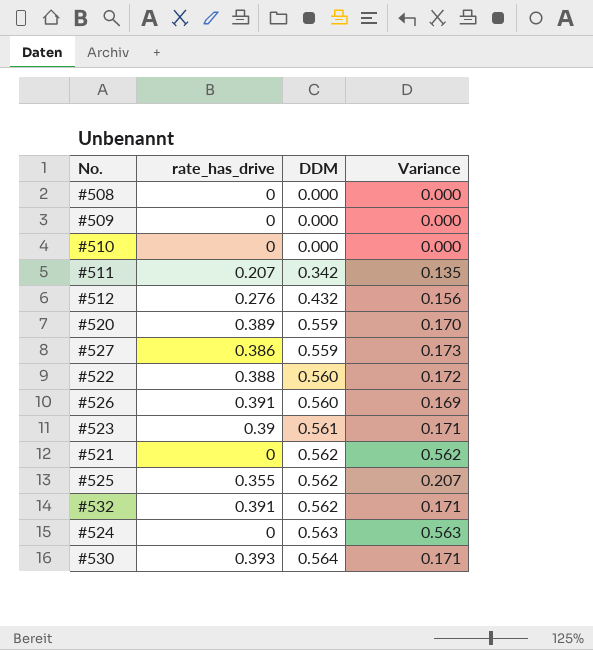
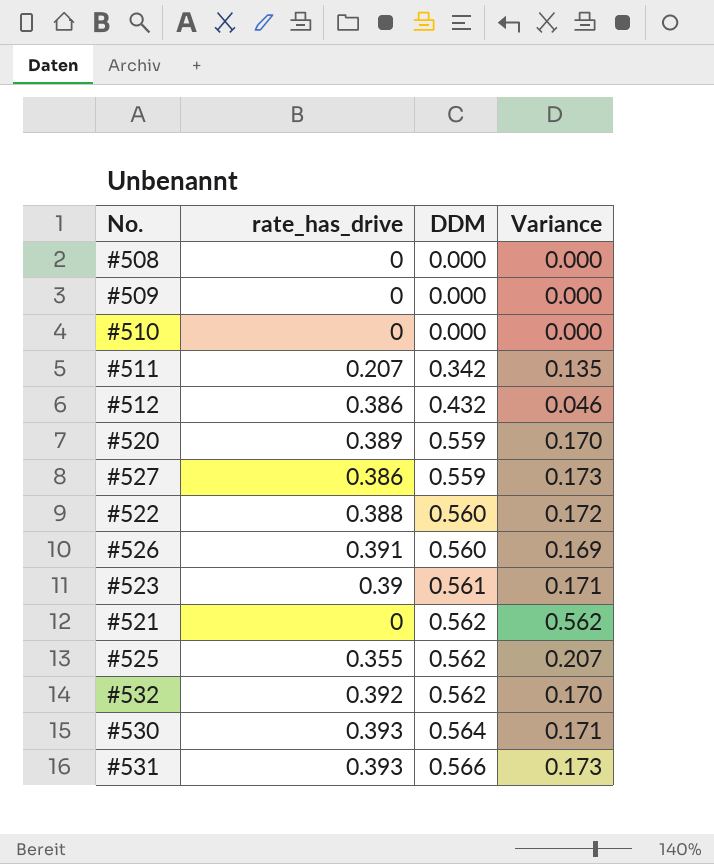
row #524: 0 | 0.563 | 0.563 -> none
#512 | rate_has_drive: 0.276 -> 0.386
#512 | Variance: 0.156 -> 0.046
#532 | rate_has_drive: 0.391 -> 0.392
#532 | Variance: 0.171 -> 0.170
row #531: none -> 0.393 | 0.566 | 0.173

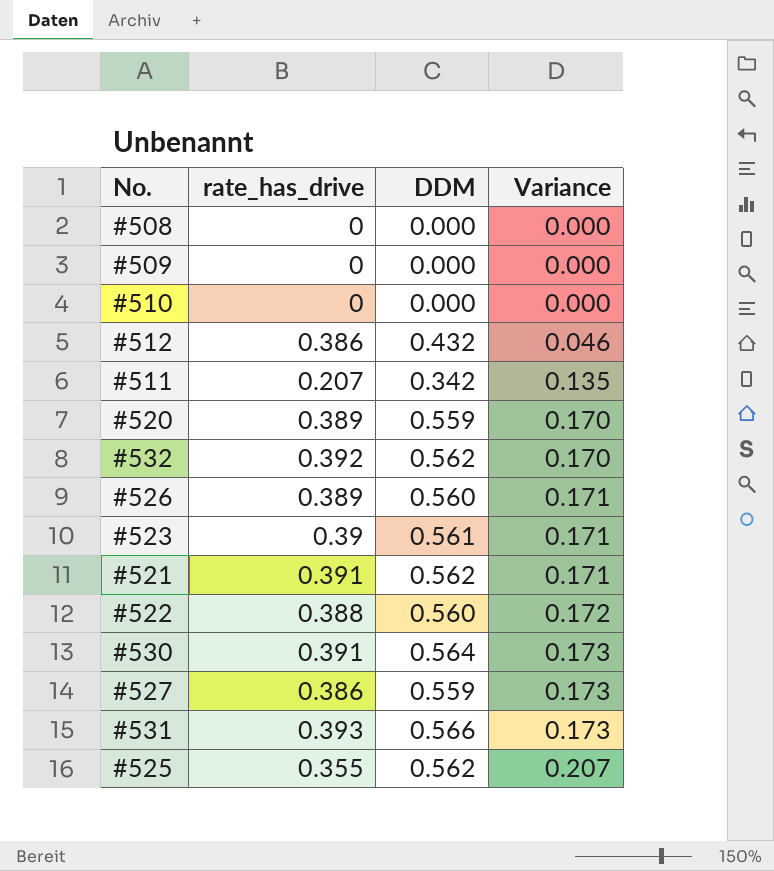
row order: DDM ascending -> Variance ascending
#526 | rate_has_drive: 0.391 -> 0.389
#526 | Variance: 0.169 -> 0.171
#521 | rate_has_drive: 0 -> 0.391
#521 | Variance: 0.562 -> 0.171
#530 | rate_has_drive: 0.393 -> 0.391
#530 | Variance: 0.171 -> 0.173

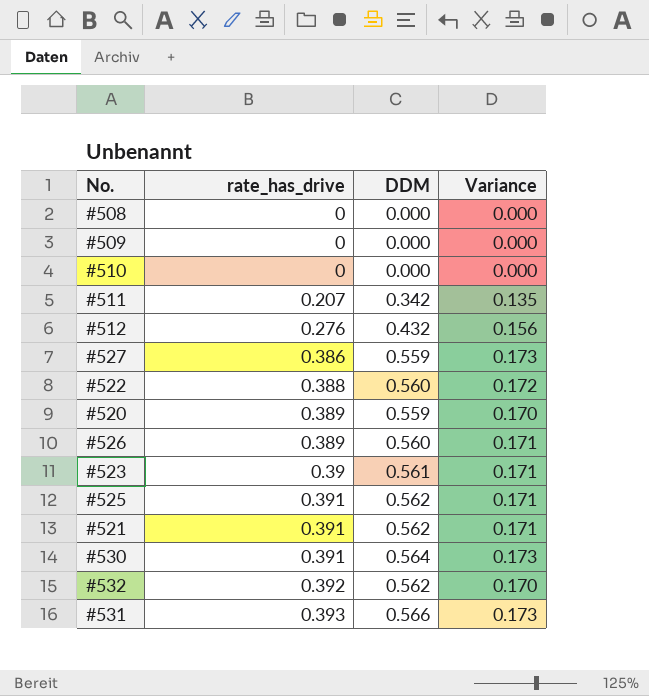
row order: Variance ascending -> rate_has_drive ascending
#512 | rate_has_drive: 0.386 -> 0.276
#512 | Variance: 0.046 -> 0.156
#525 | rate_has_drive: 0.355 -> 0.391
#525 | Variance: 0.207 -> 0.171

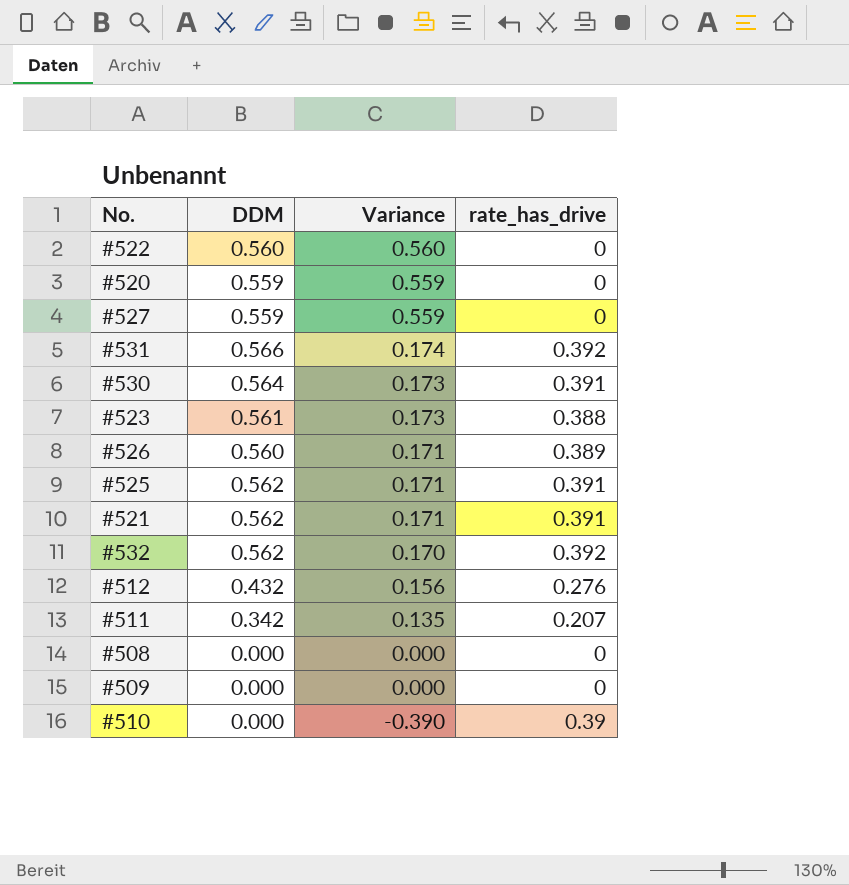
row order: rate_has_drive ascending -> Variance descending
column rate_has_drive | position: 2 -> 4
#522 | Variance: 0.172 -> 0.560
#522 | rate_has_drive: 0.388 -> 0
#520 | Variance: 0.170 -> 0.559
#520 | rate_has_drive: 0.389 -> 0
#527 | Variance: 0.173 -> 0.559
#527 | rate_has_drive: 0.386 -> 0
#531 | Variance: 0.173 -> 0.174
#531 | rate_has_drive: 0.393 -> 0.392
#523 | Variance: 0.171 -> 0.173
#523 | rate_has_drive: 0.39 -> 0.388
#510 | Variance: 0.000 -> -0.390
#510 | rate_has_drive: 0 -> 0.39

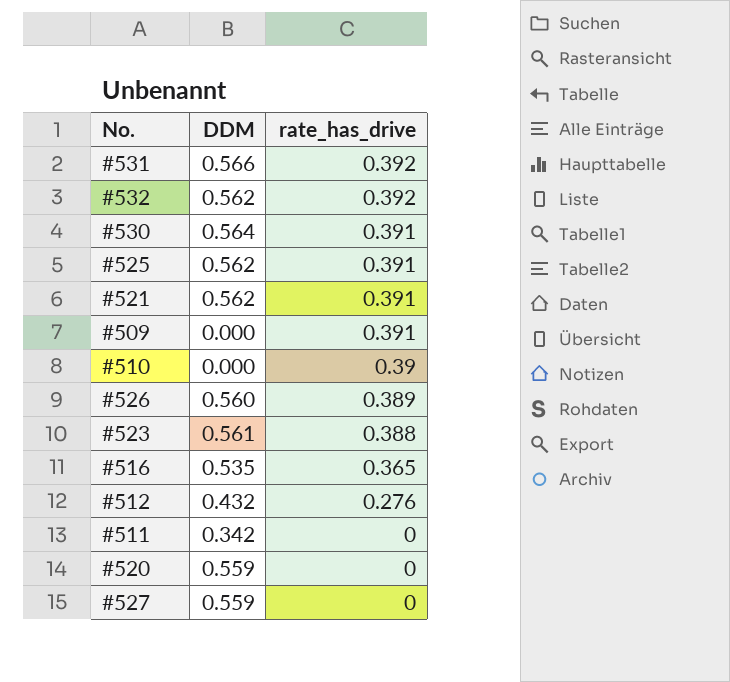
row order: Variance descending -> rate_has_drive descending
column Variance | formula: [DDM] - [rate_has_drive] -> none
row #522: 0.560 | 0.560 | 0 -> none
row #508: 0.000 | 0.000 | 0 -> none
#509 | rate_has_drive: 0 -> 0.391
row #516: none -> 0.535 | 0.365
#511 | rate_has_drive: 0.207 -> 0

